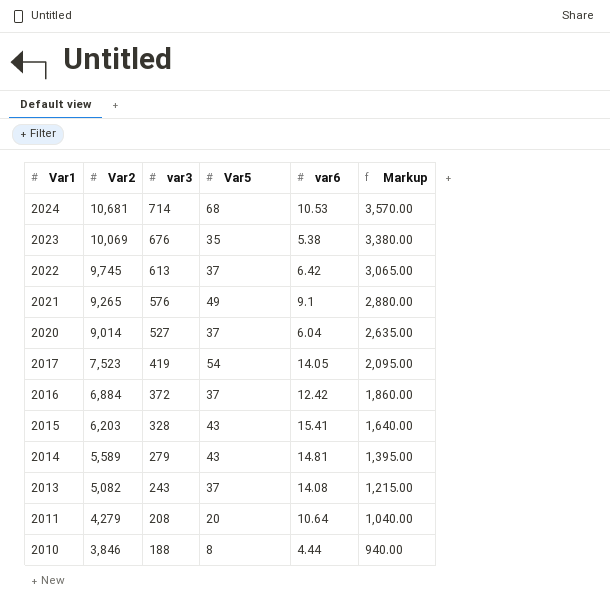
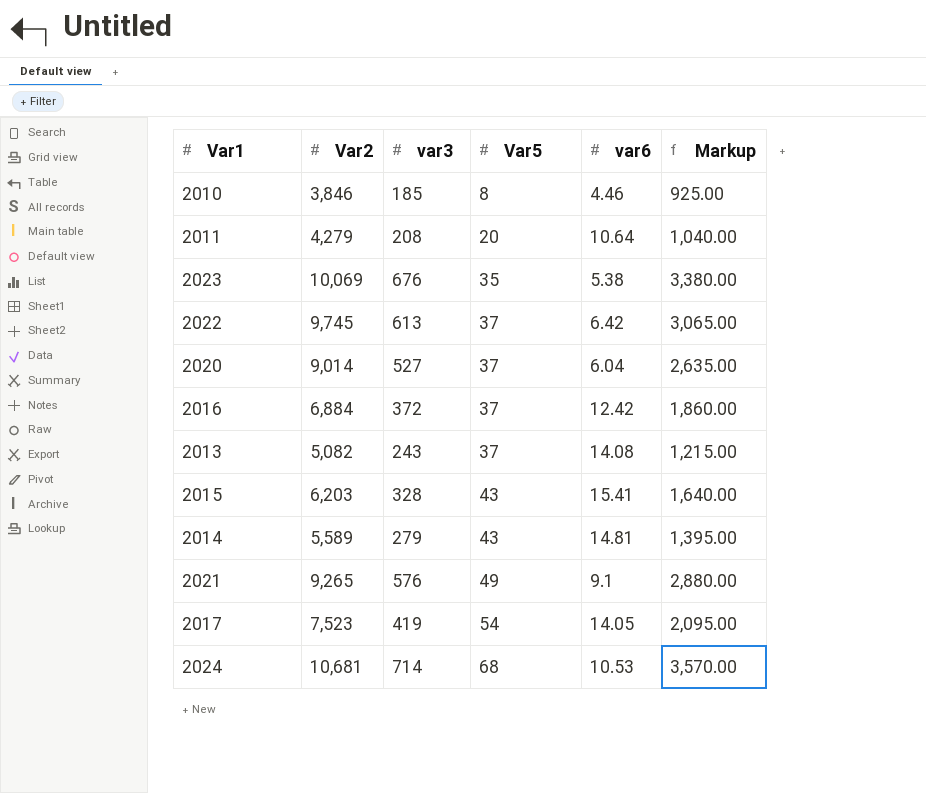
row order: Var1 descending -> Var5 ascending
2010 | var3: 188 -> 185
2010 | var6: 4.44 -> 4.46
2010 | Markup: 940.00 -> 925.00

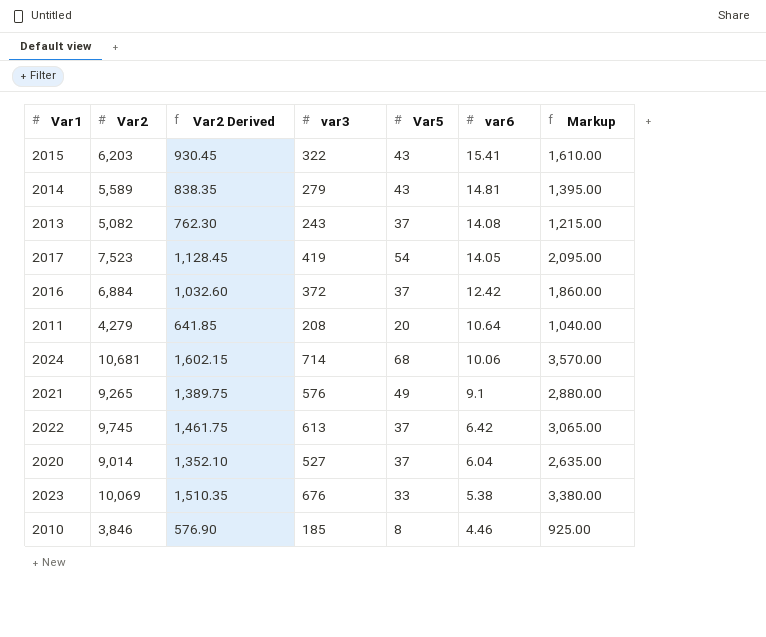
row order: Var5 ascending -> var6 descending
column Var2 Derived | formula: none -> [Var2] * 0.15
2015 | var3: 328 -> 322
2015 | Markup: 1,640.00 -> 1,610.00
2024 | var6: 10.53 -> 10.06
2023 | Var5: 35 -> 33

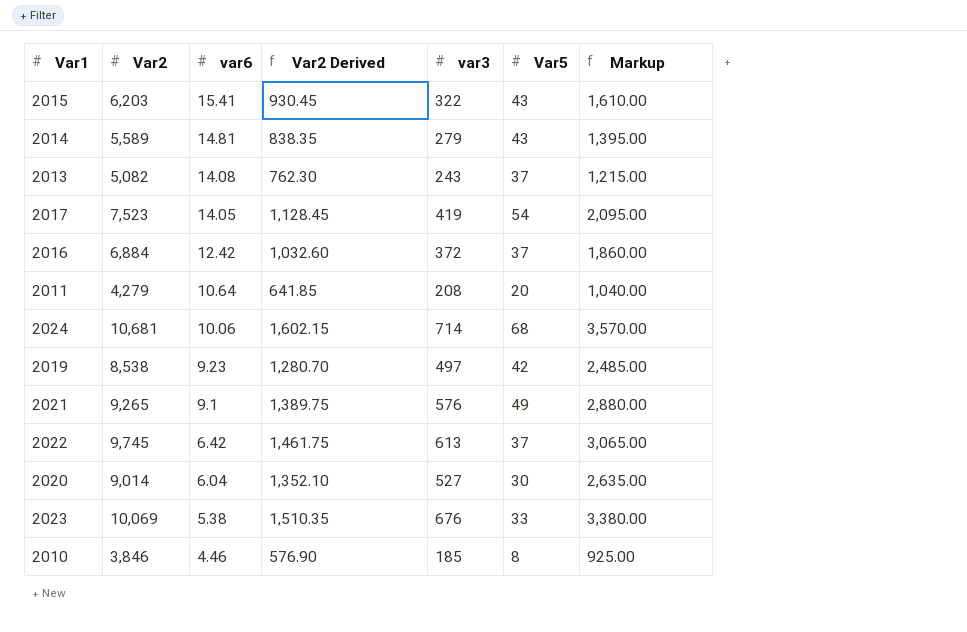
column var6 | position: 6 -> 3
row 2019: none -> 8,538 | 9.23 | 1,280.70 | 497 | 42 | 2,485.00
2020 | Var5: 37 -> 30

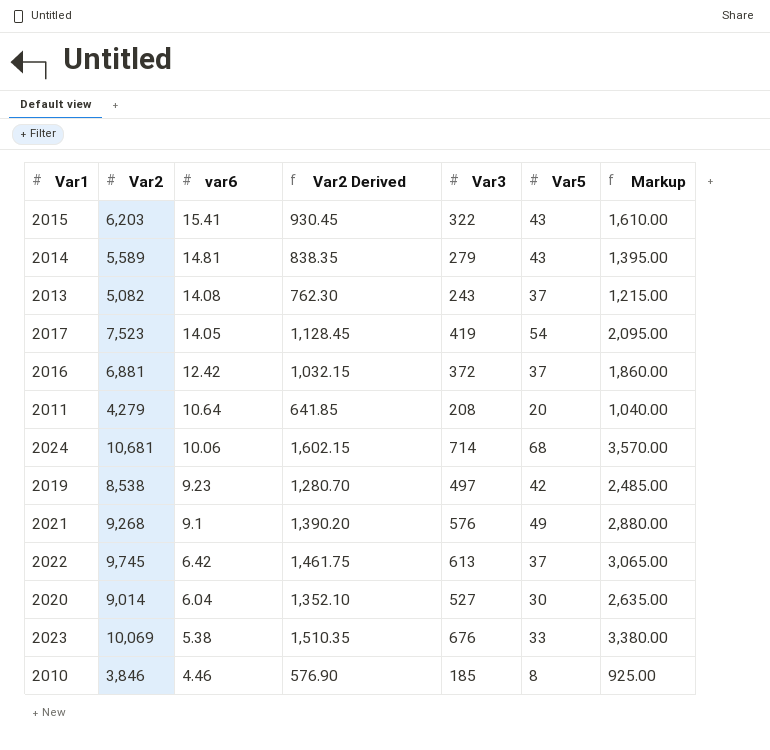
column name: var3 -> Var3
2016 | Var2: 6,884 -> 6,881
2016 | Var2 Derived: 1,032.60 -> 1,032.15
2021 | Var2: 9,265 -> 9,268
2021 | Var2 Derived: 1,389.75 -> 1,390.20

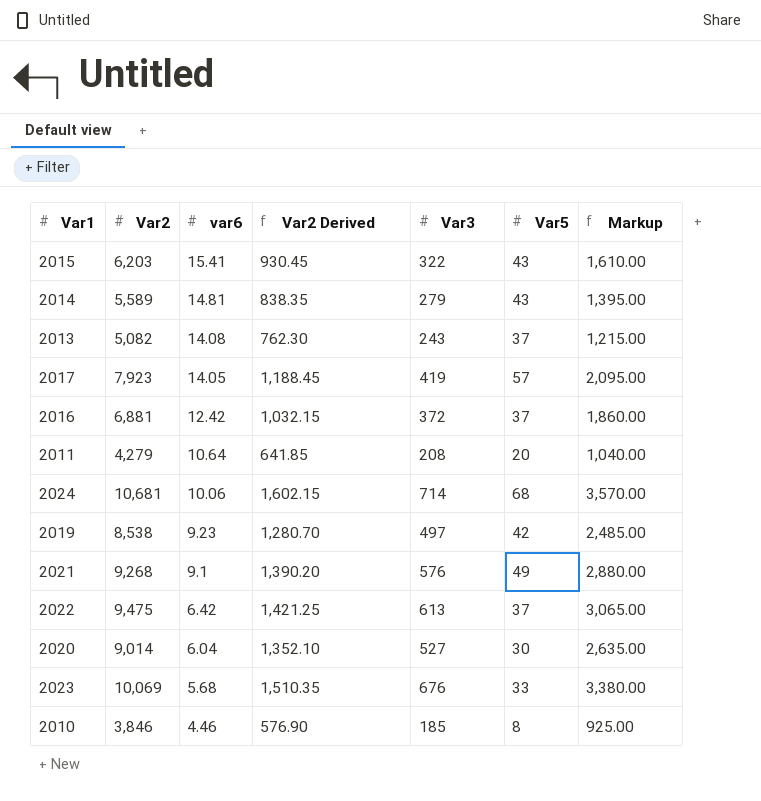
2017 | Var2: 7,523 -> 7,923
2017 | Var2 Derived: 1,128.45 -> 1,188.45
2017 | Var5: 54 -> 57
2022 | Var2: 9,745 -> 9,475
2022 | Var2 Derived: 1,461.75 -> 1,421.25
2023 | var6: 5.38 -> 5.68

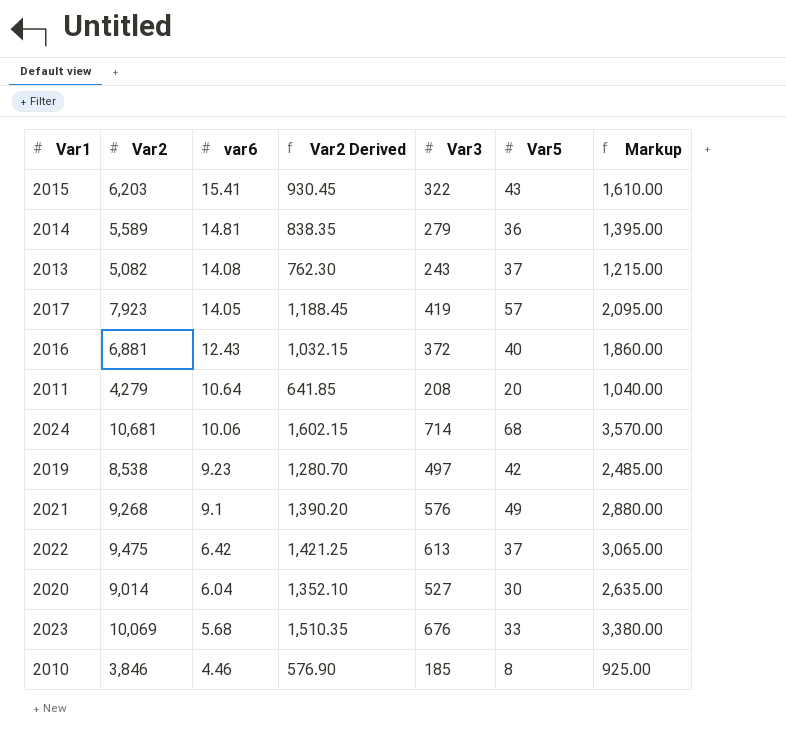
2014 | Var5: 43 -> 36
2016 | var6: 12.42 -> 12.43
2016 | Var5: 37 -> 40

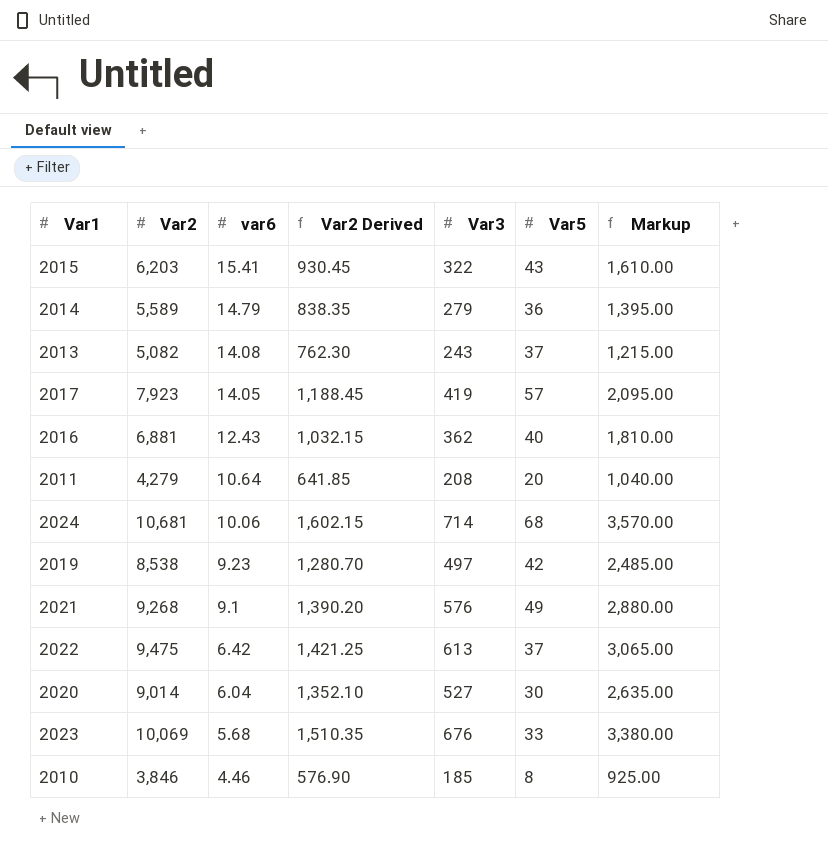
2014 | var6: 14.81 -> 14.79
2016 | Var3: 372 -> 362
2016 | Markup: 1,860.00 -> 1,810.00

